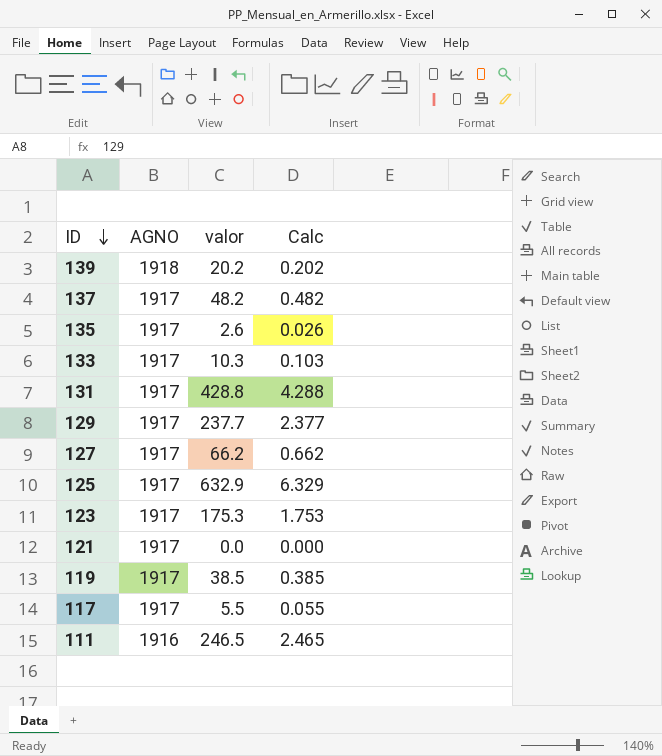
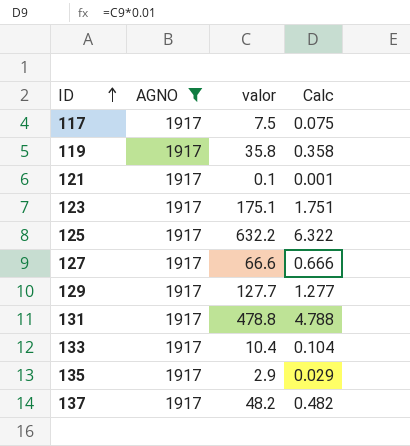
filter: none -> AGNO = 1917
row order: ID descending -> ID ascending
117 | valor: 5.5 -> 7.5
117 | Calc: 0.055 -> 0.075
119 | valor: 38.5 -> 35.8
119 | Calc: 0.385 -> 0.358
121 | valor: 0.0 -> 0.1
121 | Calc: 0.000 -> 0.001
123 | valor: 175.3 -> 175.1
123 | Calc: 1.753 -> 1.751
125 | valor: 632.9 -> 632.2
125 | Calc: 6.329 -> 6.322
127 | valor: 66.2 -> 66.6
127 | Calc: 0.662 -> 0.666
129 | valor: 237.7 -> 127.7
129 | Calc: 2.377 -> 1.277
131 | valor: 428.8 -> 478.8
131 | Calc: 4.288 -> 4.788
133 | valor: 10.3 -> 10.4
133 | Calc: 0.103 -> 0.104
135 | valor: 2.6 -> 2.9
135 | Calc: 0.026 -> 0.029

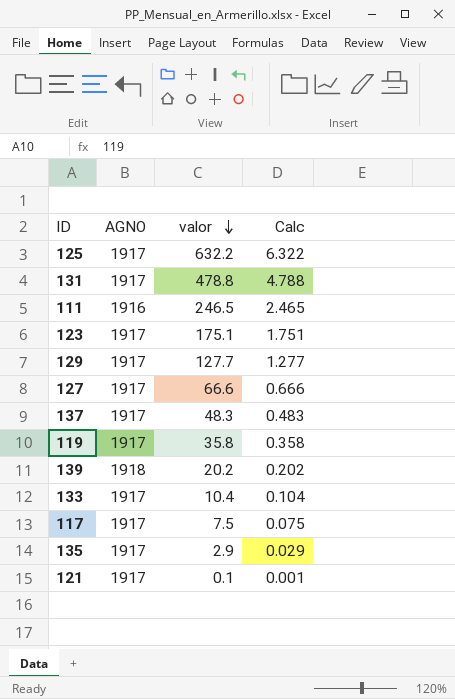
filter: AGNO = 1917 -> none
row order: ID ascending -> valor descending
137 | valor: 48.2 -> 48.3
137 | Calc: 0.482 -> 0.483

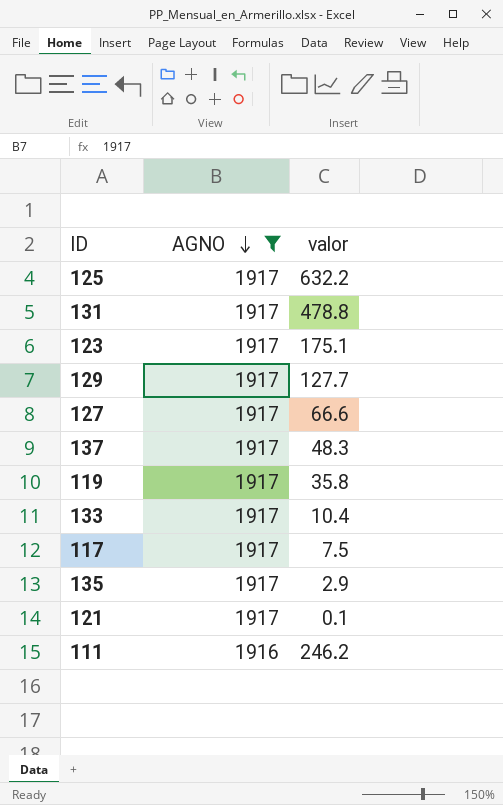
filter: none -> AGNO != 1918
row order: valor descending -> AGNO descending
column Calc | formula: [valor] * 0.01 -> none
111 | valor: 246.5 -> 246.2

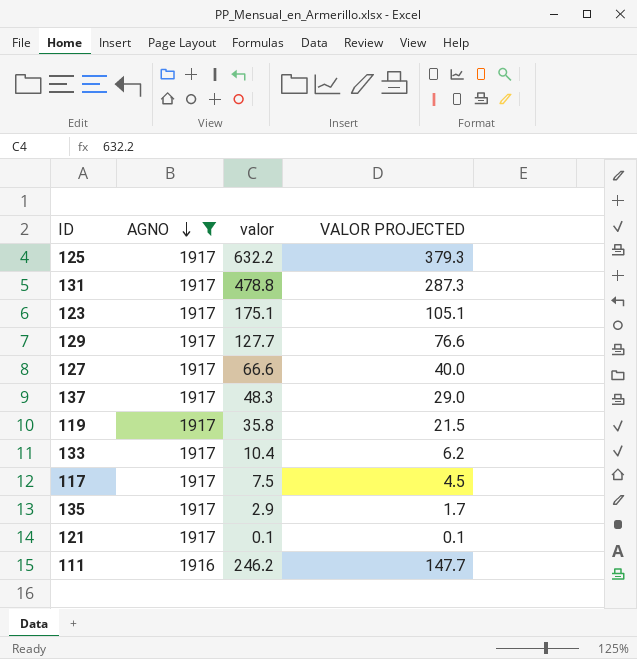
column VALOR PROJECTED | formula: none -> [valor] * 0.6

